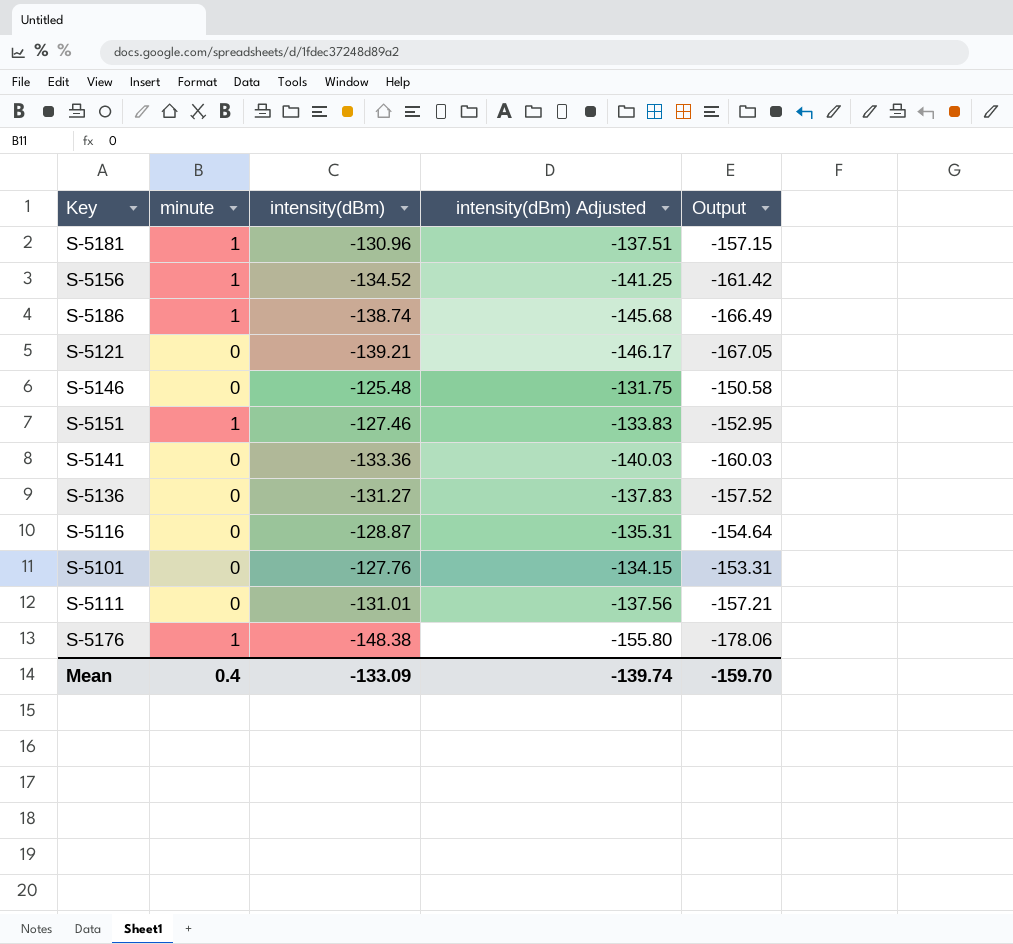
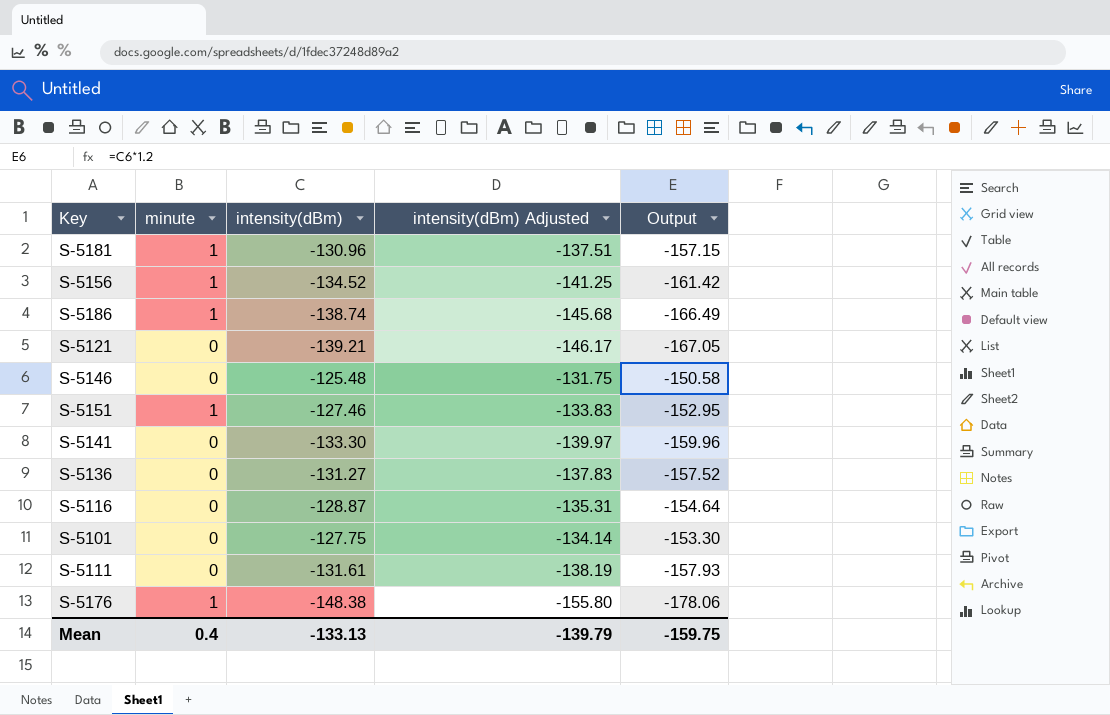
S-5141 | intensity(dBm): -133.36 -> -133.30
S-5141 | intensity(dBm) Adjusted: -140.03 -> -139.97
S-5141 | Output: -160.03 -> -159.96
S-5101 | intensity(dBm): -127.76 -> -127.75
S-5101 | intensity(dBm) Adjusted: -134.15 -> -134.14
S-5101 | Output: -153.31 -> -153.30
S-5111 | intensity(dBm): -131.01 -> -131.61
S-5111 | intensity(dBm) Adjusted: -137.56 -> -138.19
S-5111 | Output: -157.21 -> -157.93
Mean | intensity(dBm): -133.09 -> -133.13
Mean | intensity(dBm) Adjusted: -139.74 -> -139.79
Mean | Output: -159.70 -> -159.75

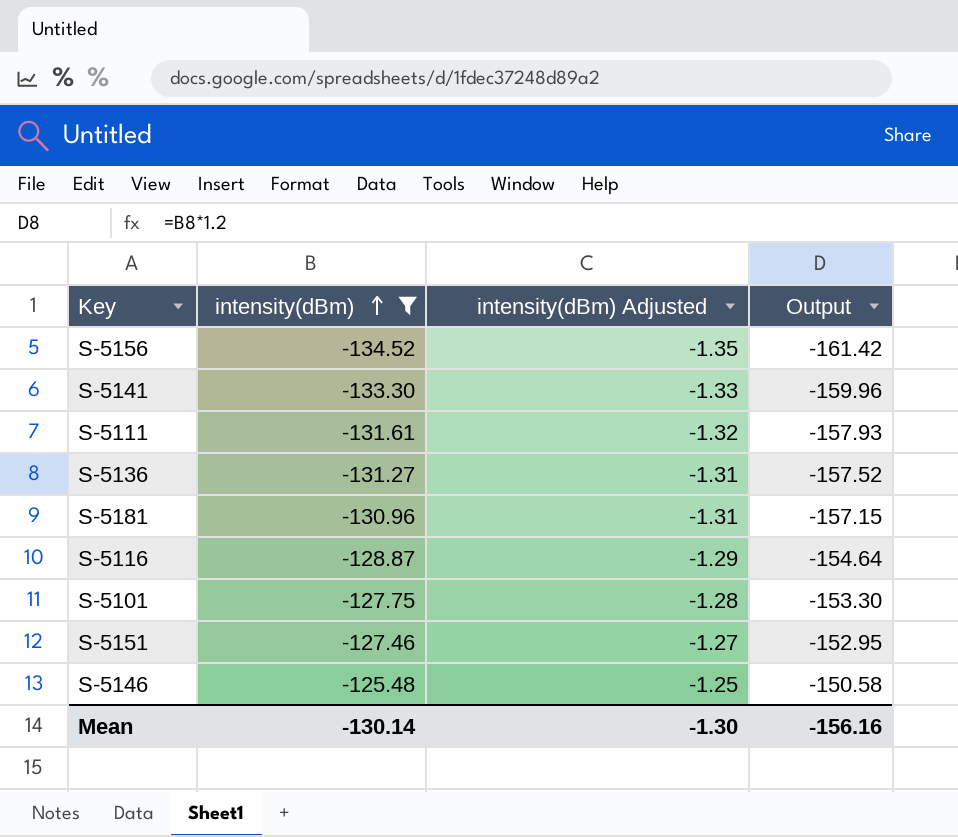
filter: none -> intensity(dBm) >= -134.52
row order: none -> intensity(dBm) ascending
column minute | position: 2 -> none
column intensity(dBm) Adjusted | formula: [intensity(dBm)] * 1.05 -> [intensity(dBm)] * 0.01
Mean | intensity(dBm): -133.13 -> -130.14
Mean | intensity(dBm) Adjusted: -139.79 -> -1.30
Mean | Output: -159.75 -> -156.16

